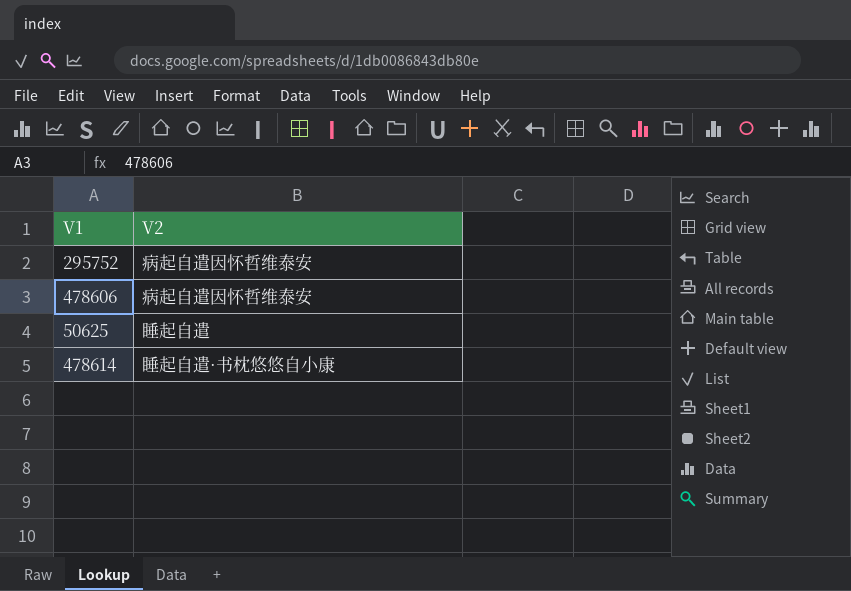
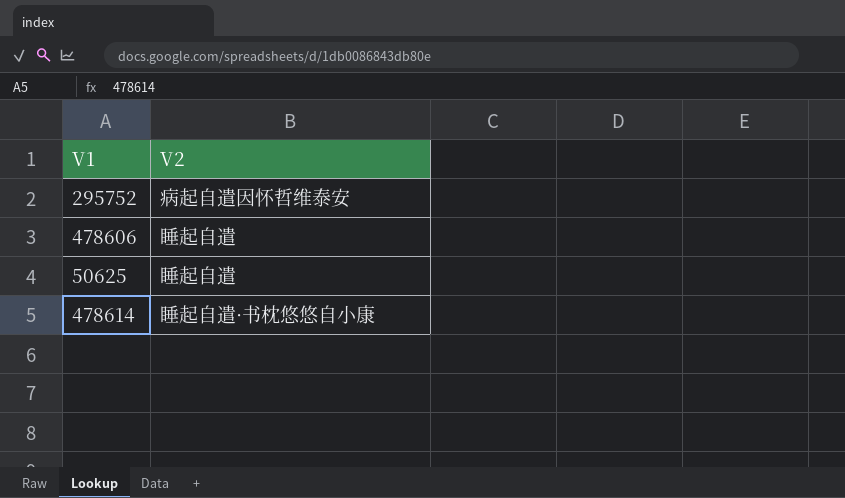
478606 | V2: 病起自遣因怀哲维泰安 -> 睡起自遣

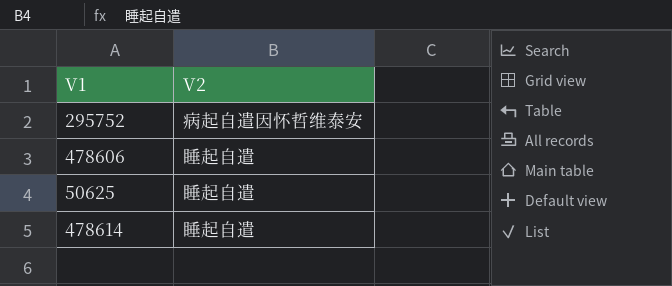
478614 | V2: 睡起自遣·书枕悠悠自小康 -> 睡起自遣

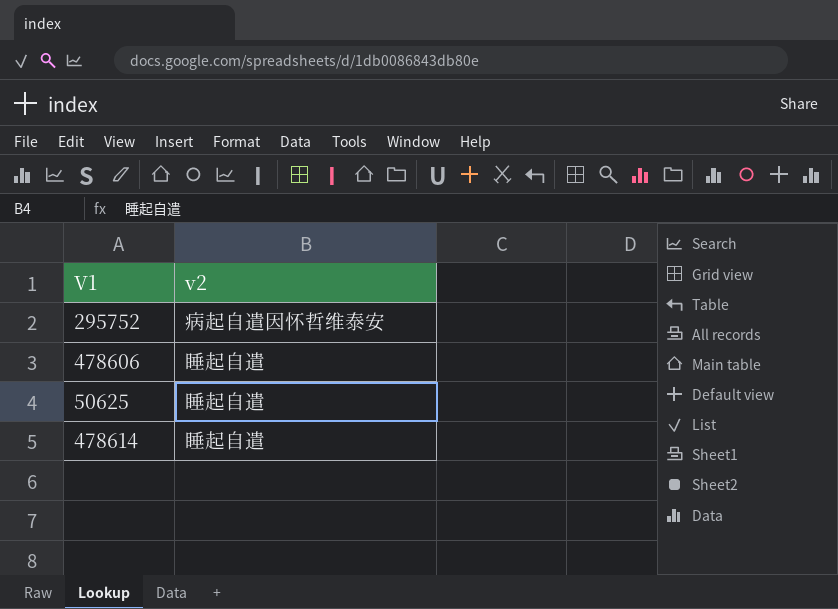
column name: V2 -> v2

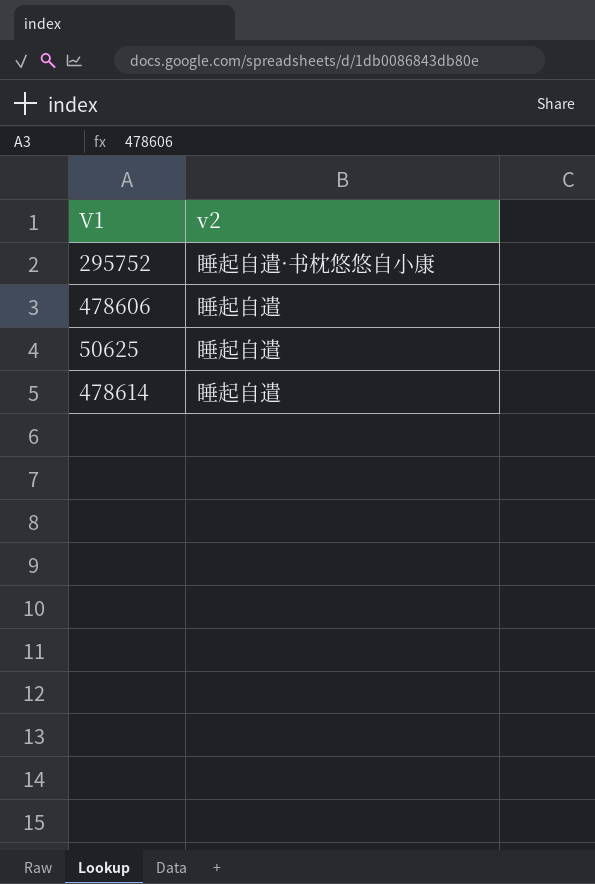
295752 | v2: 病起自遣因怀哲维泰安 -> 睡起自遣·书枕悠悠自小康

